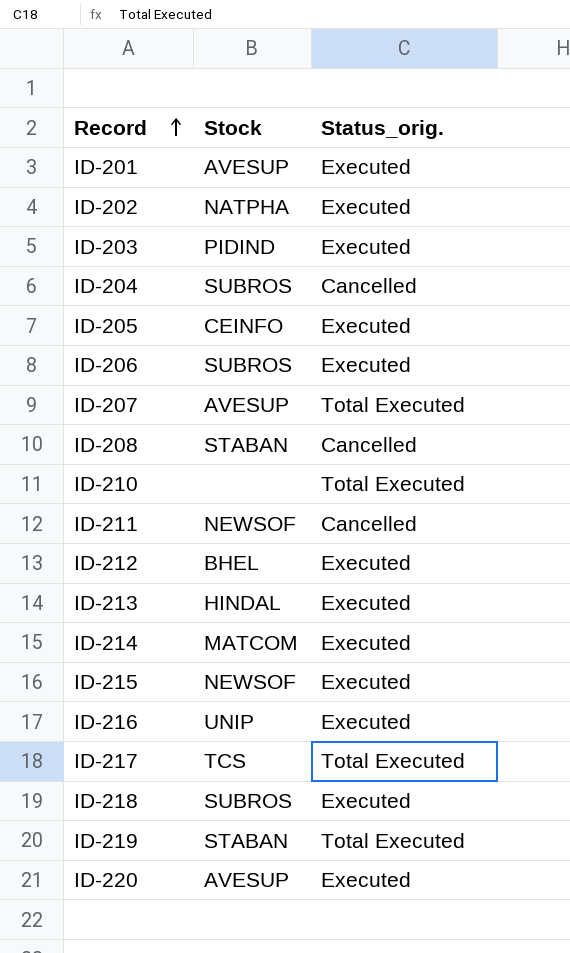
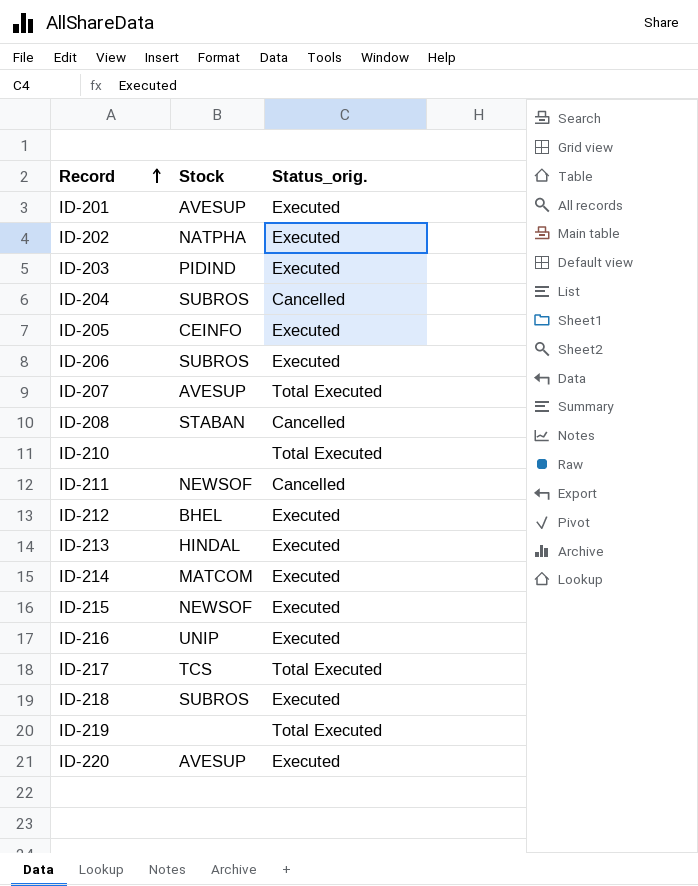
ID-219 | Stock: STABAN -> none

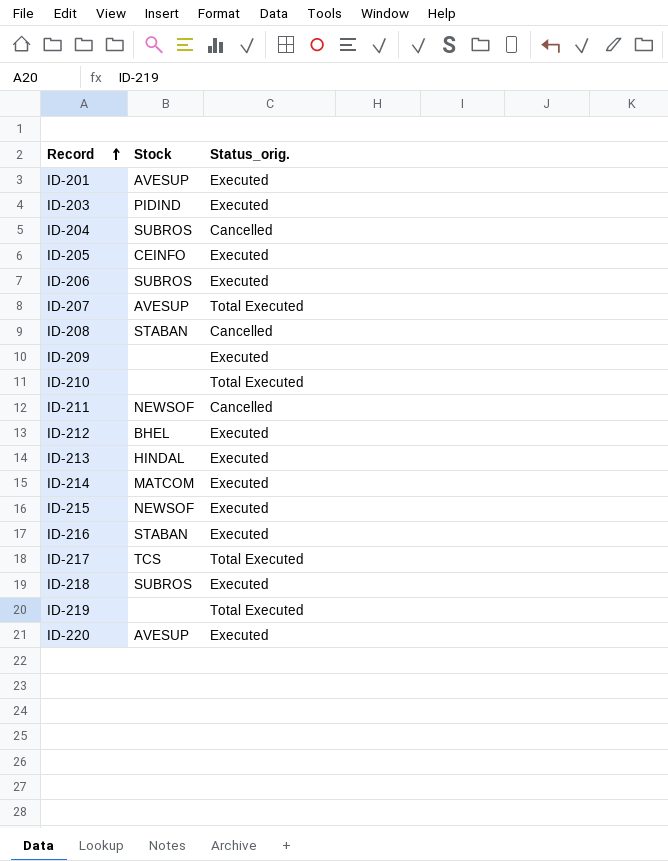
row ID-202: NATPHA | Executed -> none
row ID-209: none -> none | Executed
ID-216 | Stock: UNIP -> STABAN

